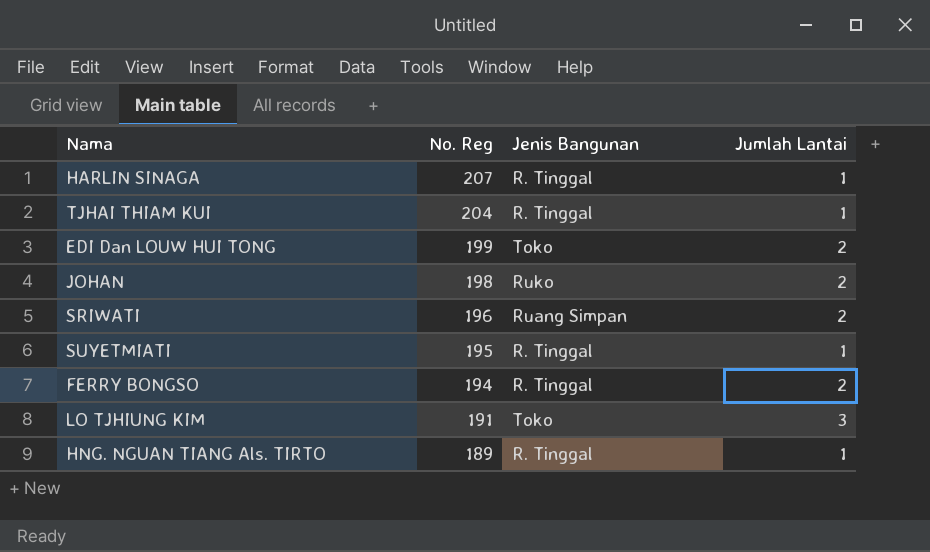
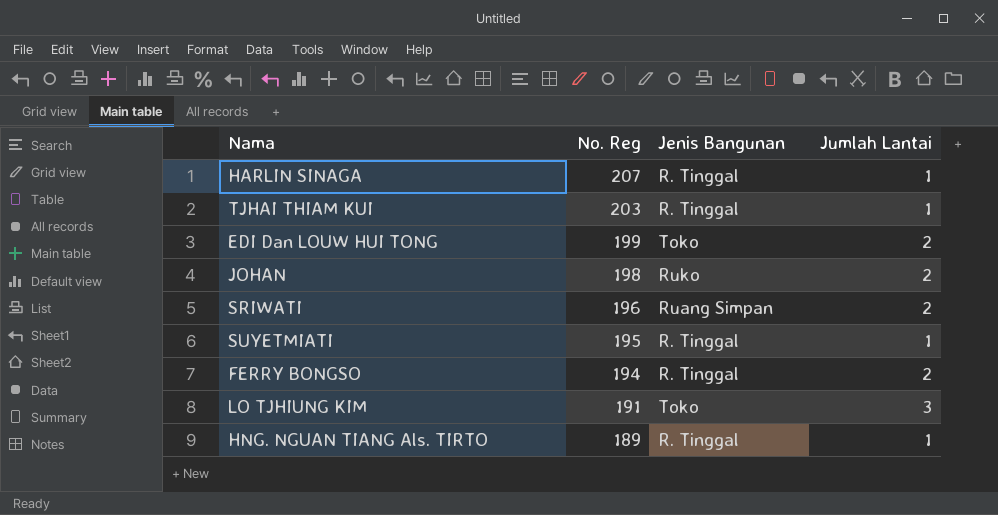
TJHAI THIAM KUI | No. Reg: 204 -> 203

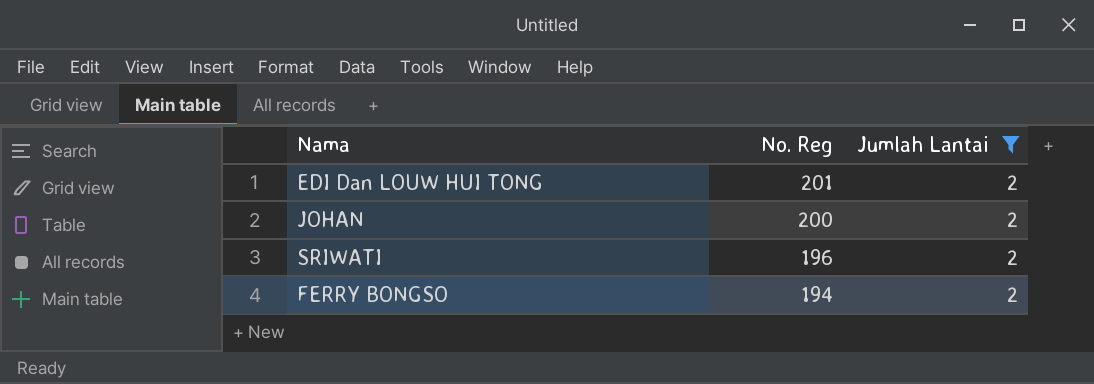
filter: none -> Jumlah Lantai = 2
column Jenis Bangunan | position: 3 -> none
EDI Dan LOUW HUI TONG | No. Reg: 199 -> 201
JOHAN | No. Reg: 198 -> 200

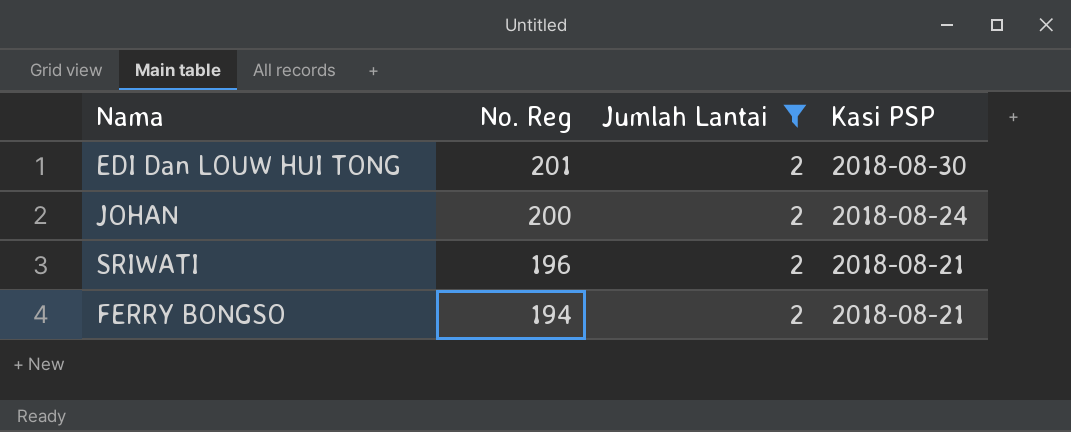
column Kasi PSP | position: none -> 4

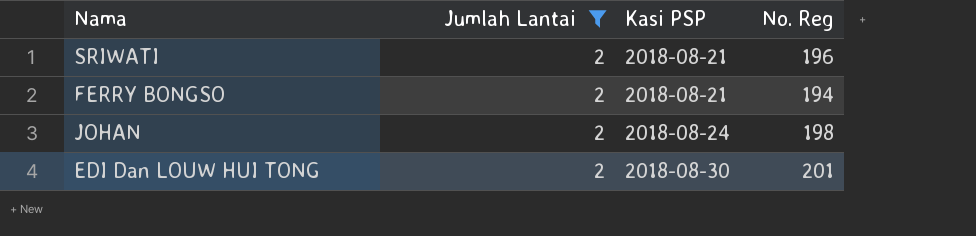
row order: No. Reg descending -> Kasi PSP ascending
column No. Reg | position: 2 -> 4
JOHAN | No. Reg: 200 -> 198

